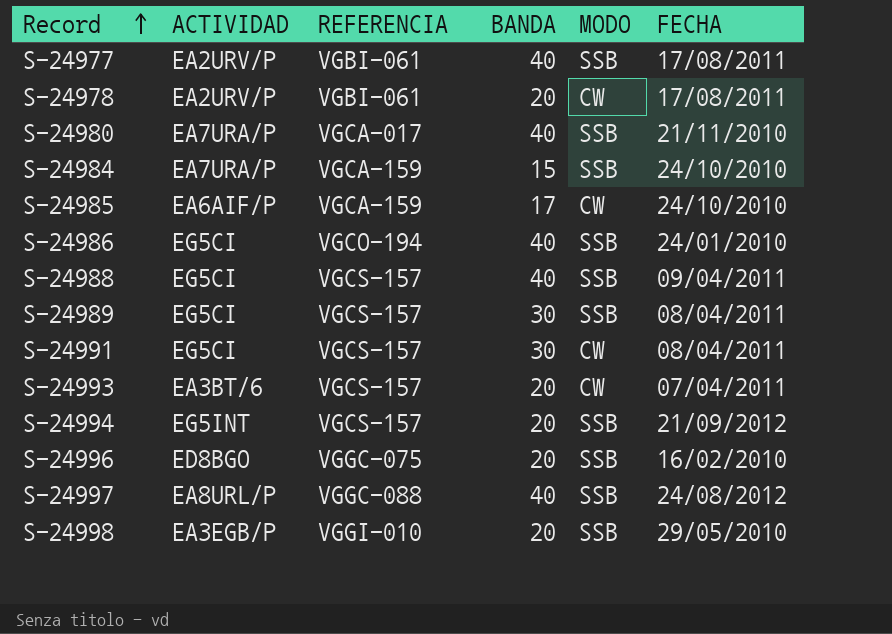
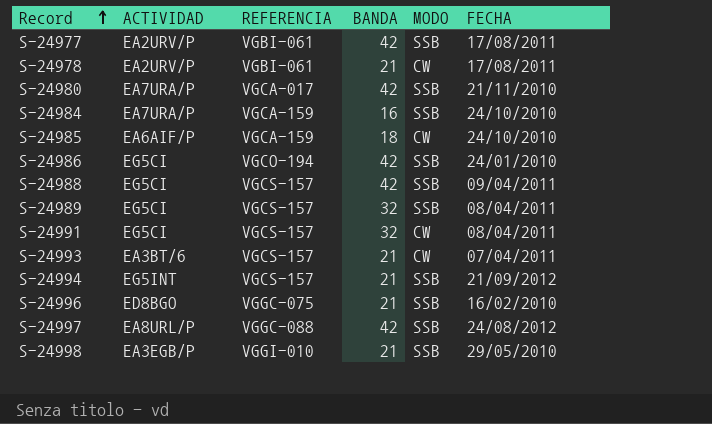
S-24977 | BANDA: 40 -> 42
S-24978 | BANDA: 20 -> 21
S-24980 | BANDA: 40 -> 42
S-24984 | BANDA: 15 -> 16
S-24985 | BANDA: 17 -> 18
S-24986 | BANDA: 40 -> 42
S-24988 | BANDA: 40 -> 42
S-24989 | BANDA: 30 -> 32
S-24991 | BANDA: 30 -> 32
S-24993 | BANDA: 20 -> 21
S-24994 | BANDA: 20 -> 21
S-24996 | BANDA: 20 -> 21
S-24997 | BANDA: 40 -> 42
S-24998 | BANDA: 20 -> 21

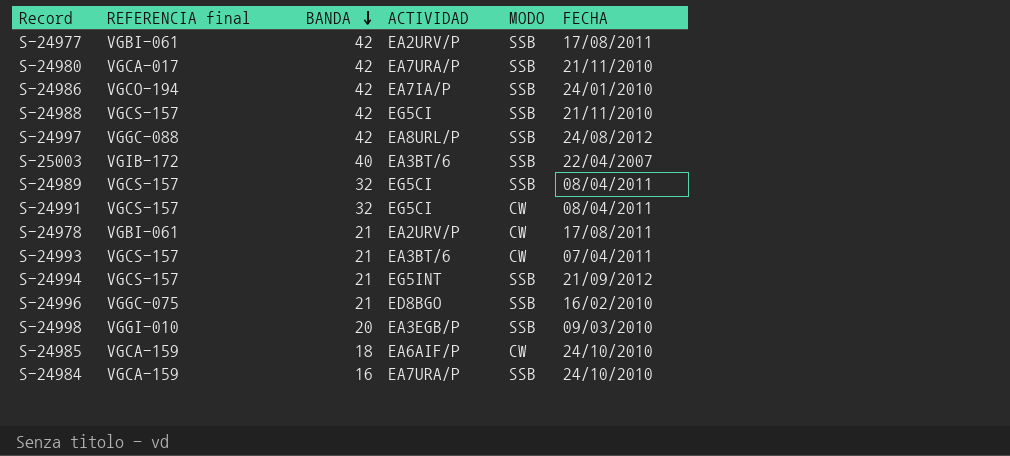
row order: Record ascending -> BANDA descending
column name: REFERENCIA -> REFERENCIA final
column ACTIVIDAD | position: 2 -> 4
S-24986 | ACTIVIDAD: EG5CI -> EA7IA/P
S-24988 | FECHA: 09/04/2011 -> 21/11/2010
row S-25003: none -> VGIB-172 | 40 | EA3BT/6 | SSB | 22/04/2007
S-24998 | BANDA: 21 -> 20
S-24998 | FECHA: 29/05/2010 -> 09/03/2010

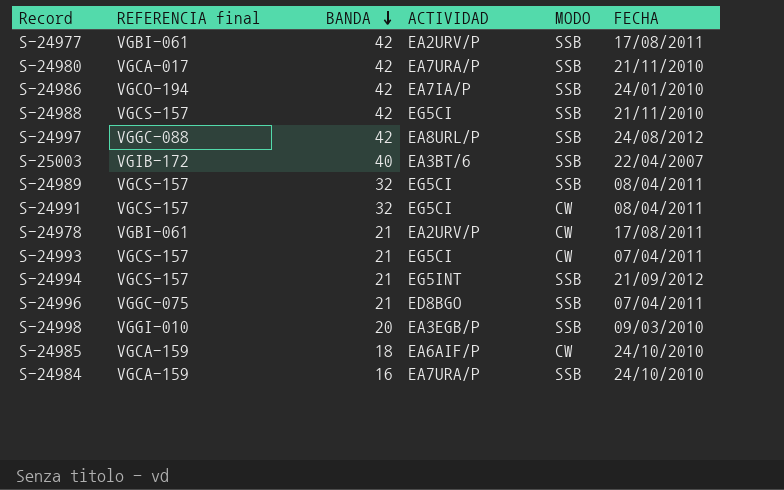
S-24993 | ACTIVIDAD: EA3BT/6 -> EG5CI
S-24996 | FECHA: 16/02/2010 -> 07/04/2011

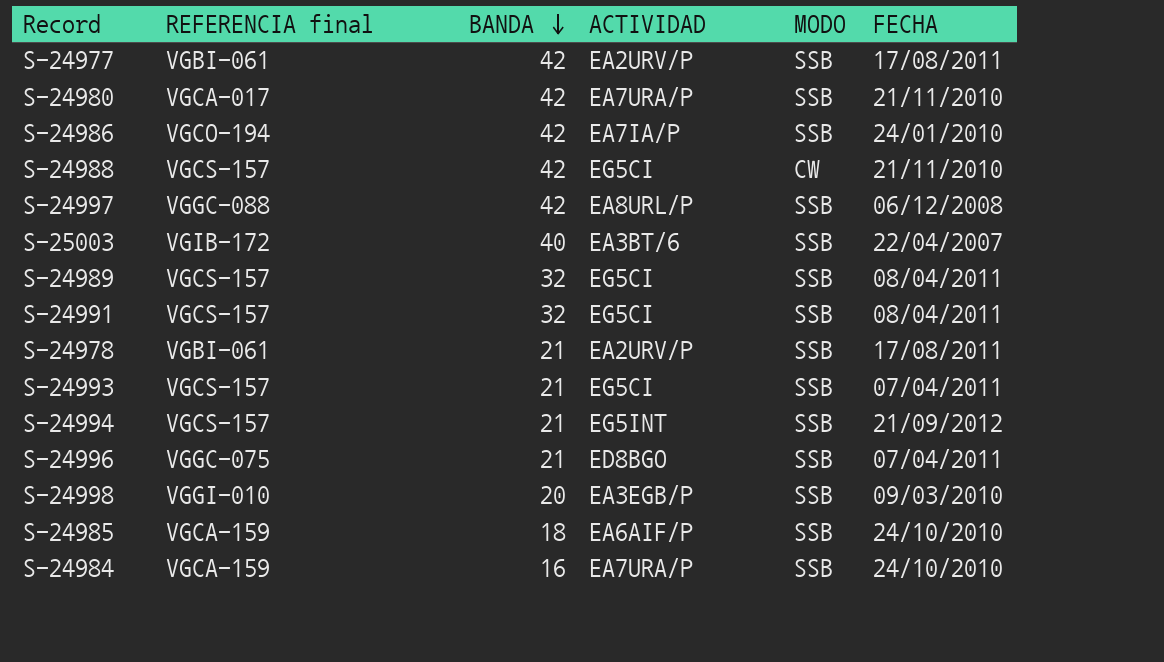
S-24988 | MODO: SSB -> CW
S-24997 | FECHA: 24/08/2012 -> 06/12/2008
S-24991 | MODO: CW -> SSB
S-24978 | MODO: CW -> SSB
S-24993 | MODO: CW -> SSB
S-24985 | MODO: CW -> SSB

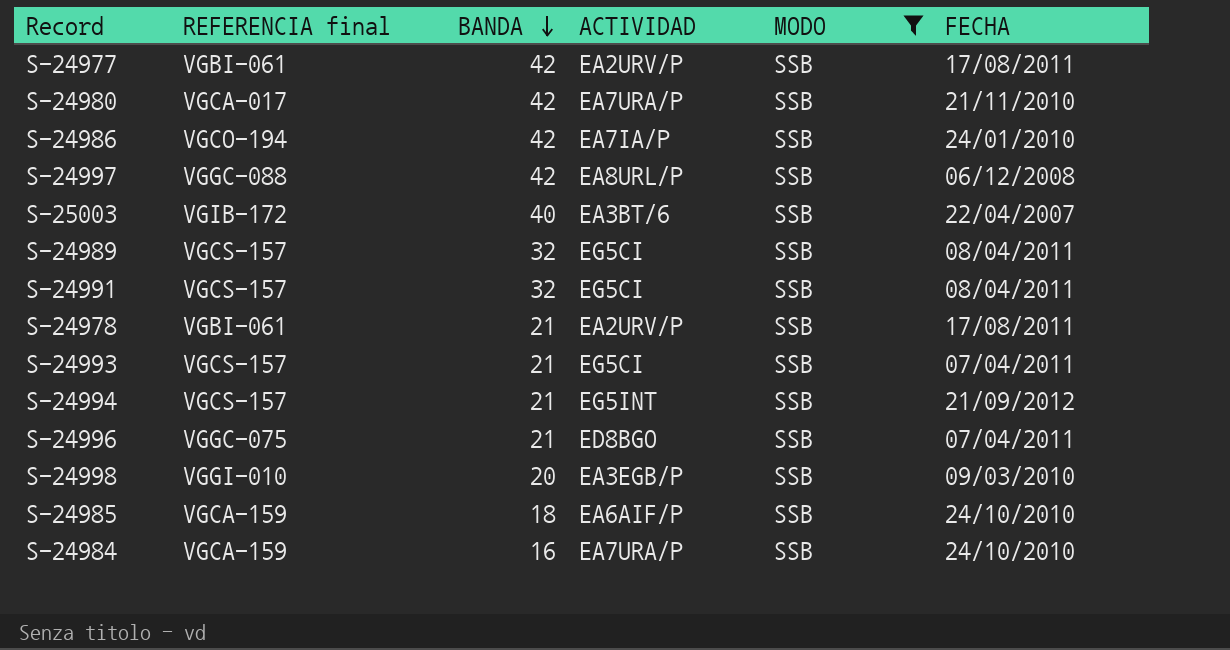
filter: none -> MODO = SSB

